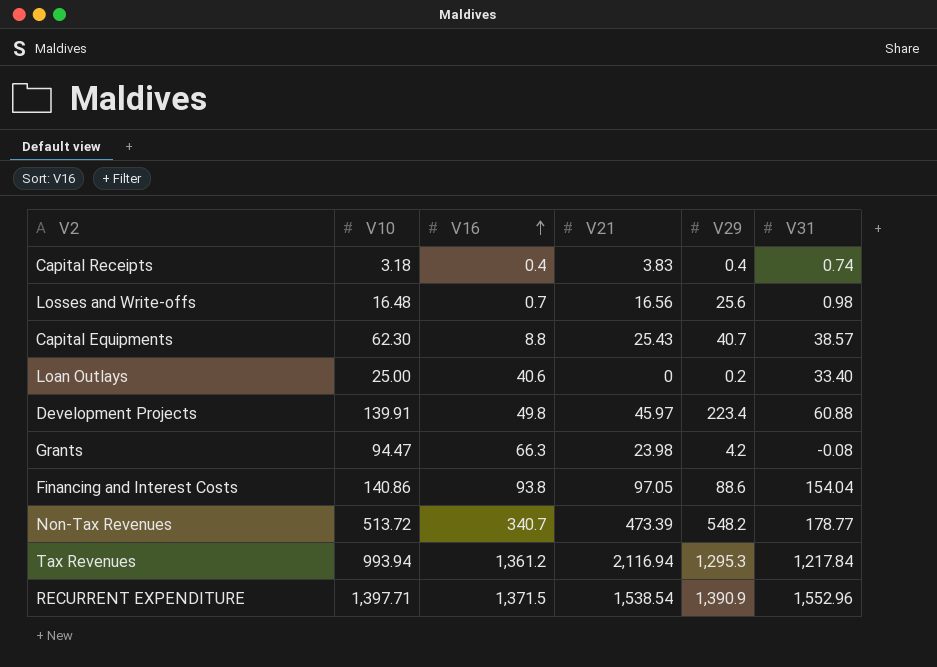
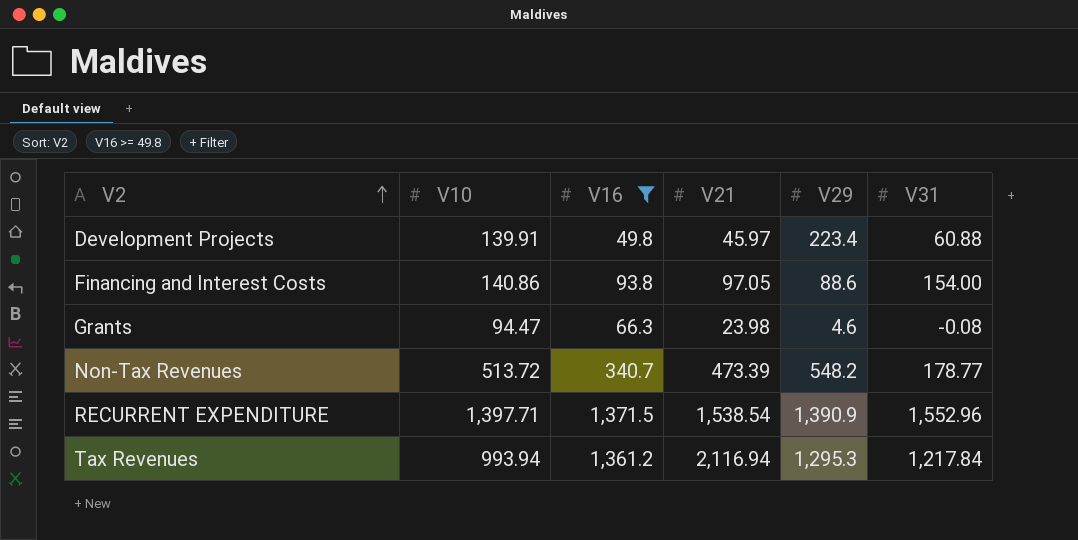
filter: none -> V16 >= 49.8
row order: V16 ascending -> V2 ascending
Financing and Interest Costs | V31: 154.04 -> 154.00
Grants | V29: 4.2 -> 4.6

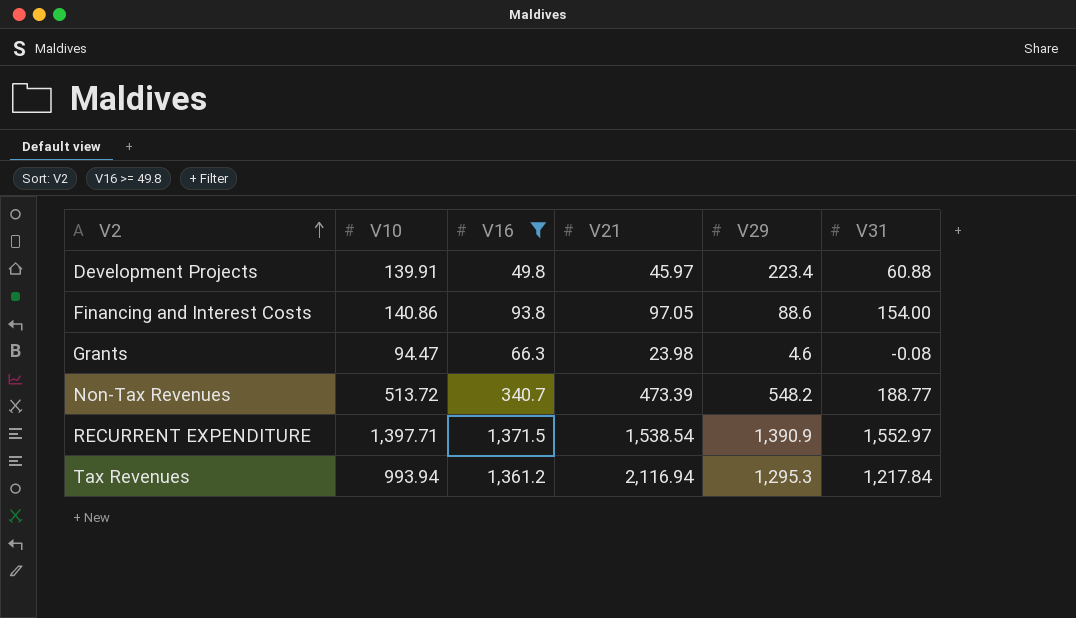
Non-Tax Revenues | V31: 178.77 -> 188.77
RECURRENT EXPENDITURE | V31: 1,552.96 -> 1,552.97

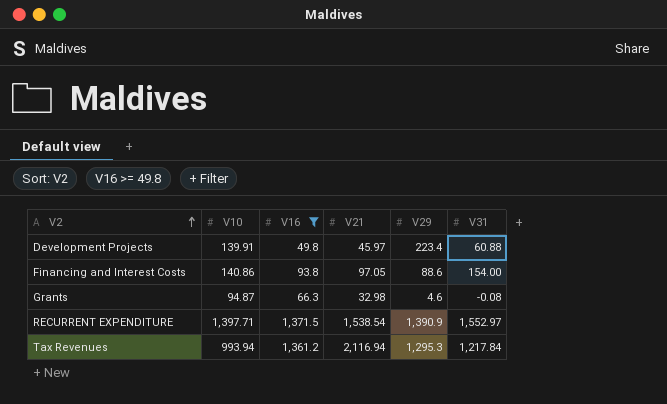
row Non-Tax Revenues: 513.72 | 340.7 | 473.39 | 548.2 | 188.77 -> none
Grants | V10: 94.47 -> 94.87
Grants | V21: 23.98 -> 32.98

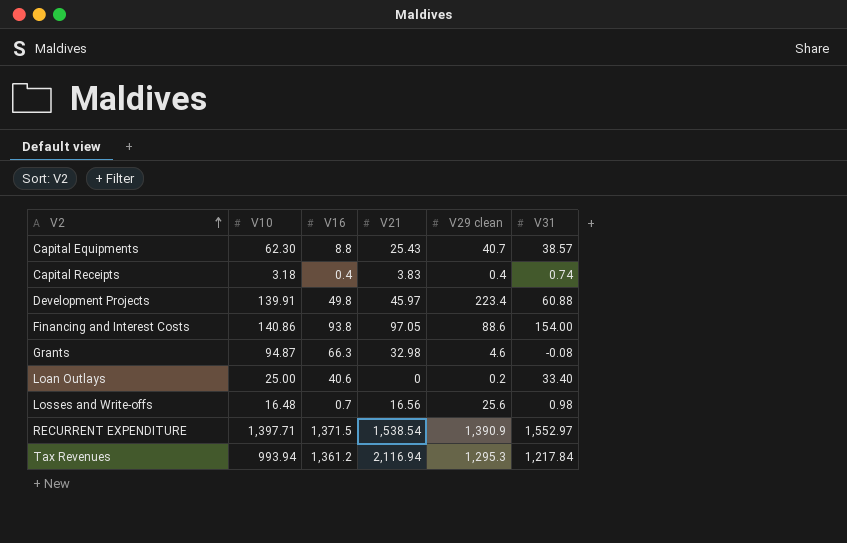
filter: V16 >= 49.8 -> none
column name: V29 -> V29 clean

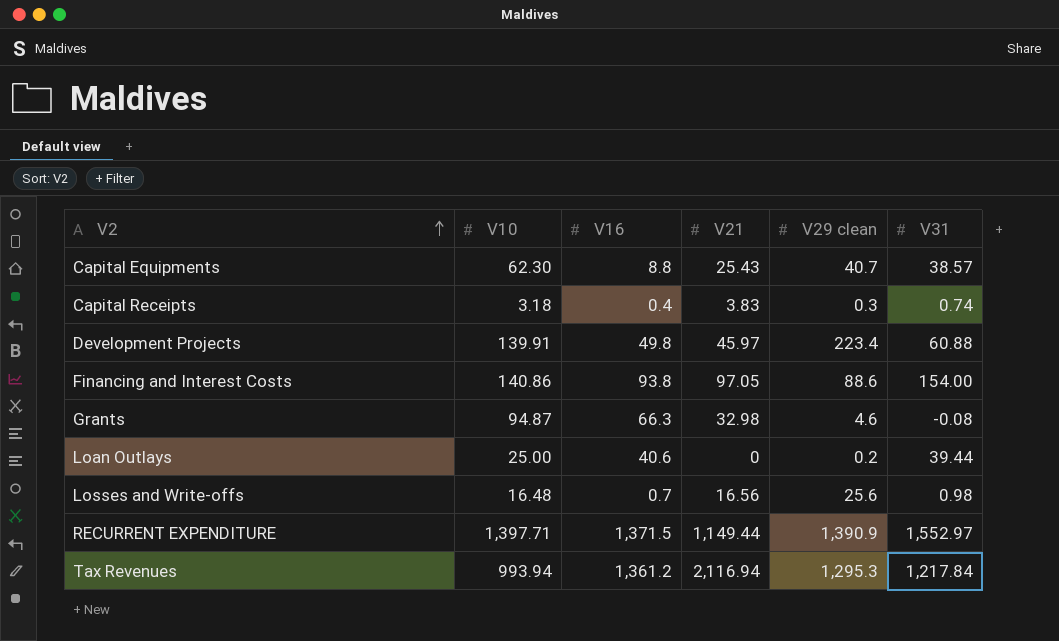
Capital Receipts | V29 clean: 0.4 -> 0.3
Loan Outlays | V31: 33.40 -> 39.44
RECURRENT EXPENDITURE | V21: 1,538.54 -> 1,149.44

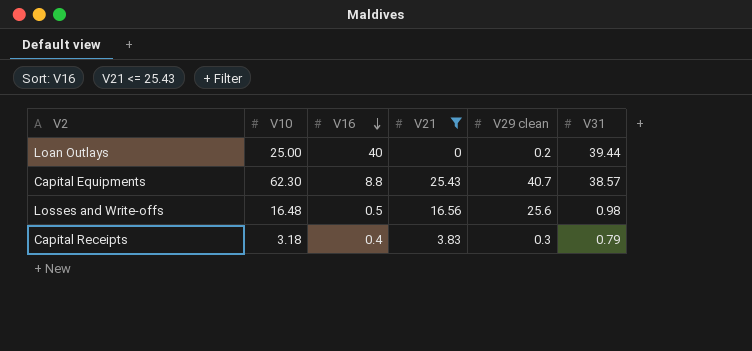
filter: none -> V21 <= 25.43
row order: V2 ascending -> V16 descending
Loan Outlays | V16: 40.6 -> 40
Losses and Write-offs | V16: 0.7 -> 0.5
Capital Receipts | V31: 0.74 -> 0.79

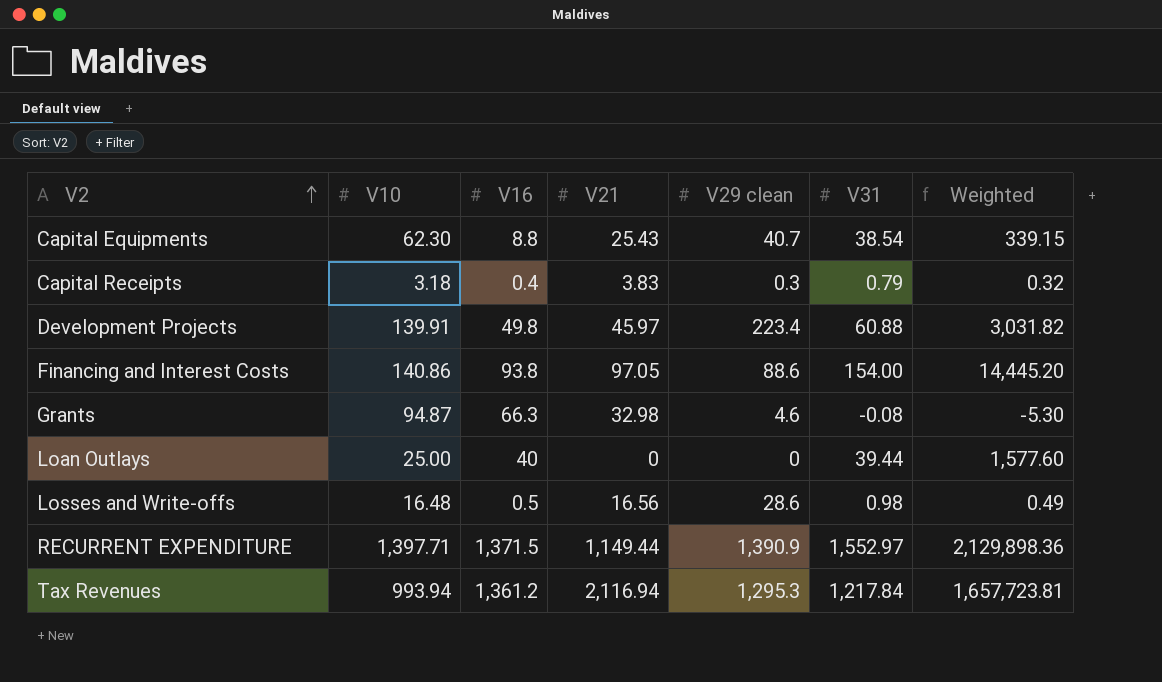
filter: V21 <= 25.43 -> none
row order: V16 descending -> V2 ascending
column Weighted | formula: none -> [V16] * [V31]
Capital Equipments | V31: 38.57 -> 38.54
Loan Outlays | V29 clean: 0.2 -> 0
Losses and Write-offs | V29 clean: 25.6 -> 28.6

